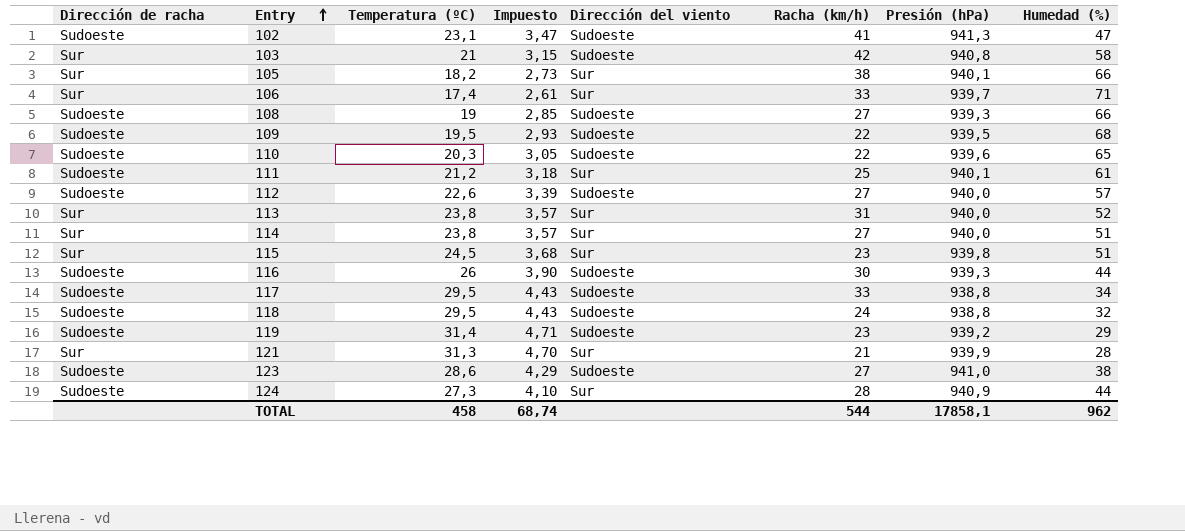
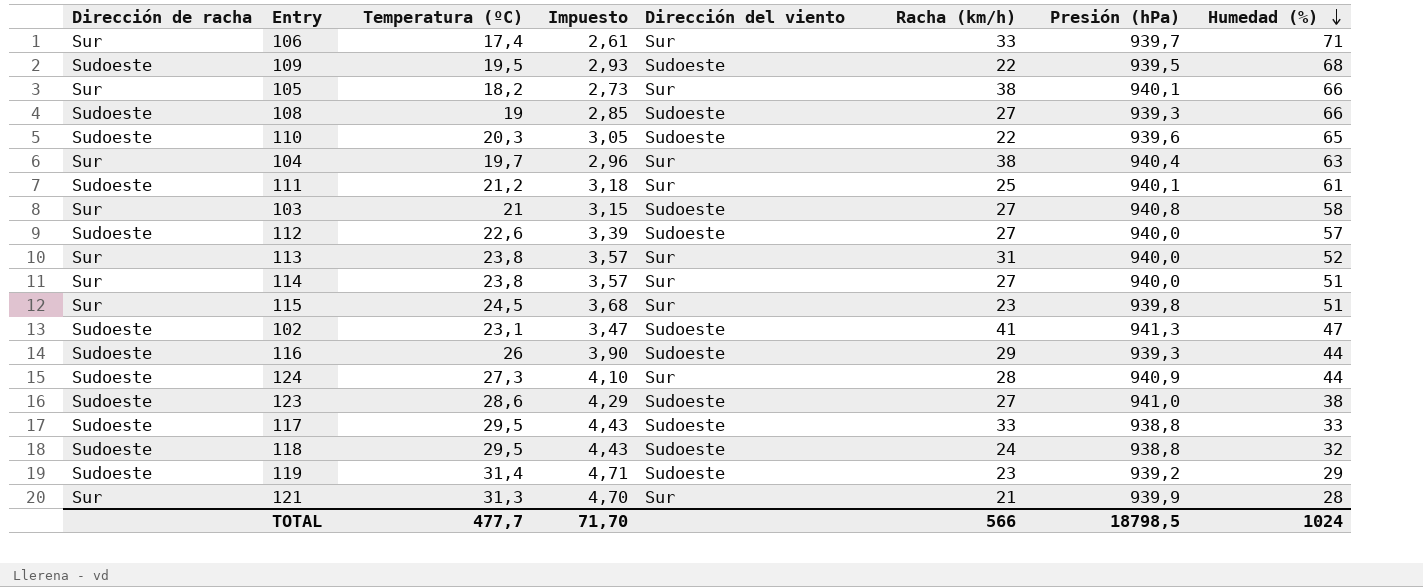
row order: Entry ascending -> Humedad (%) descending
row 104: none -> Sur | 19,7 | 2,96 | Sur | 38 | 940,4 | 63
103 | Racha (km/h): 42 -> 27
116 | Racha (km/h): 30 -> 29
117 | Humedad (%): 34 -> 33
TOTAL | Temperatura (ºC): 458 -> 477,7
TOTAL | Impuesto: 68,74 -> 71,70
TOTAL | Racha (km/h): 544 -> 566
TOTAL | Presión (hPa): 17858,1 -> 18798,5
TOTAL | Humedad (%): 962 -> 1024

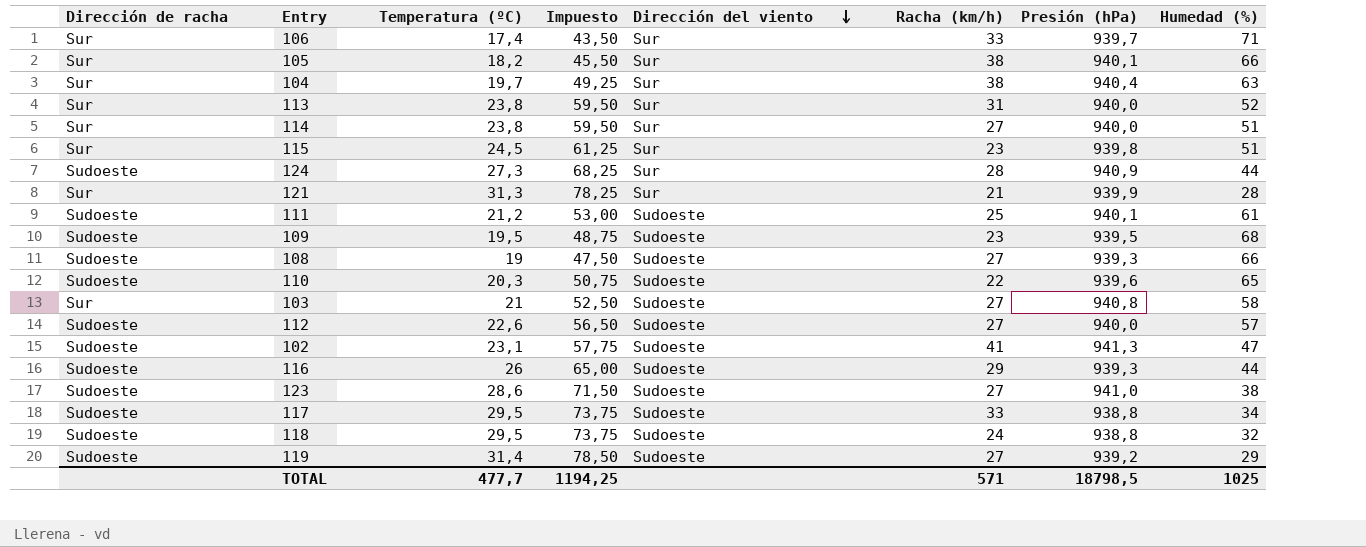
row order: Humedad (%) descending -> Dirección del viento descending
column Impuesto | formula: [Temperatura (ºC)] * 0,15 -> [Temperatura (ºC)] * 2,5
111 | Dirección del viento: Sur -> Sudoeste
109 | Racha (km/h): 22 -> 23
117 | Humedad (%): 33 -> 34
119 | Racha (km/h): 23 -> 27
TOTAL | Impuesto: 71,70 -> 1194,25
TOTAL | Racha (km/h): 566 -> 571
TOTAL | Humedad (%): 1024 -> 1025

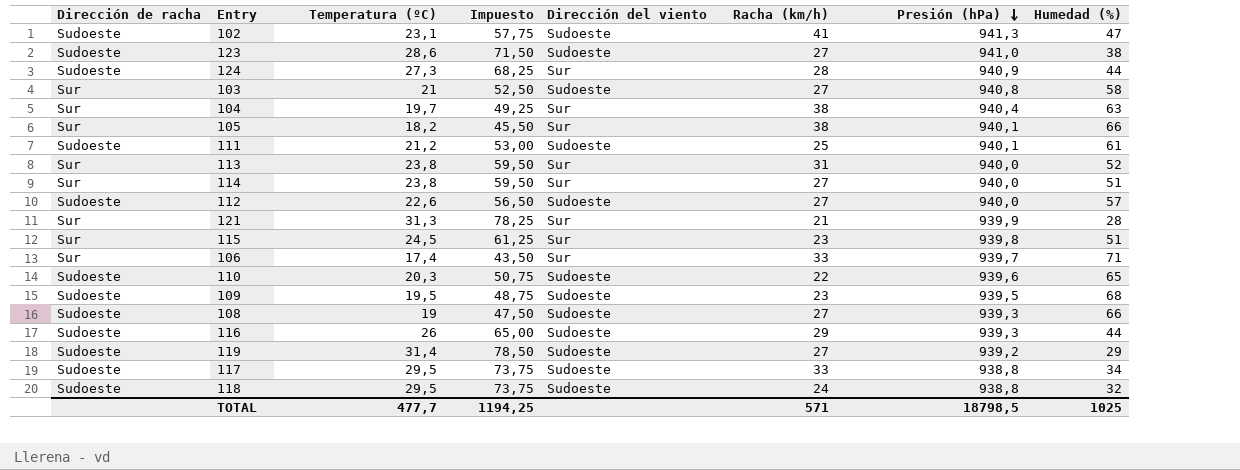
row order: Dirección del viento descending -> Presión (hPa) descending

